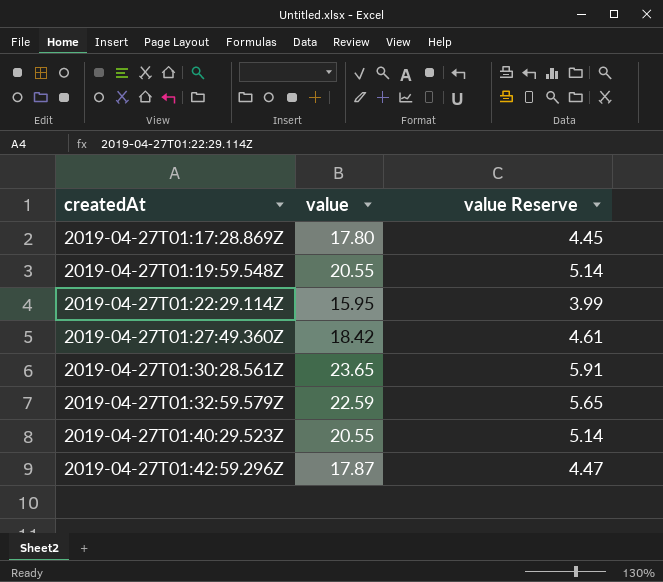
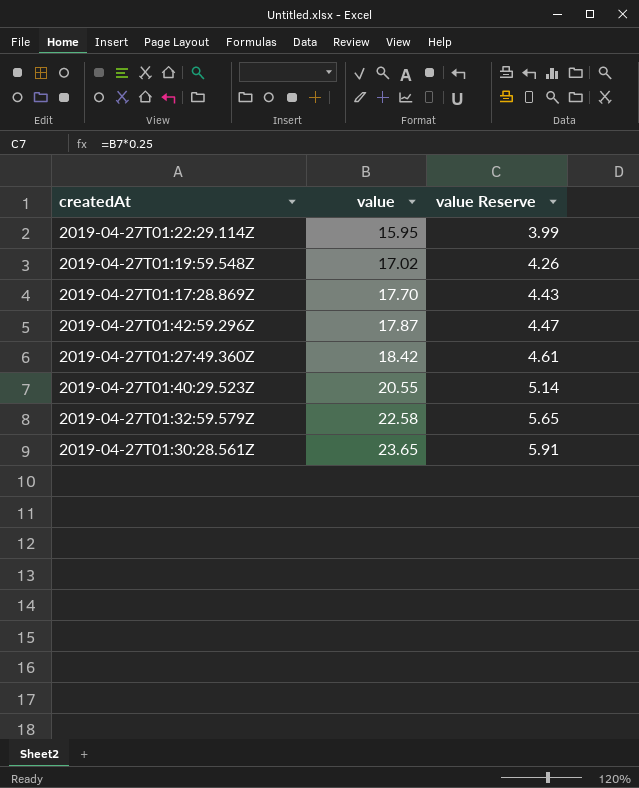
row order: createdAt ascending -> value ascending
2019-04-27T01:19:59.548Z | value: 20.55 -> 17.02
2019-04-27T01:19:59.548Z | value Reserve: 5.14 -> 4.26
2019-04-27T01:17:28.869Z | value: 17.80 -> 17.70
2019-04-27T01:17:28.869Z | value Reserve: 4.45 -> 4.43
2019-04-27T01:32:59.579Z | value: 22.59 -> 22.58

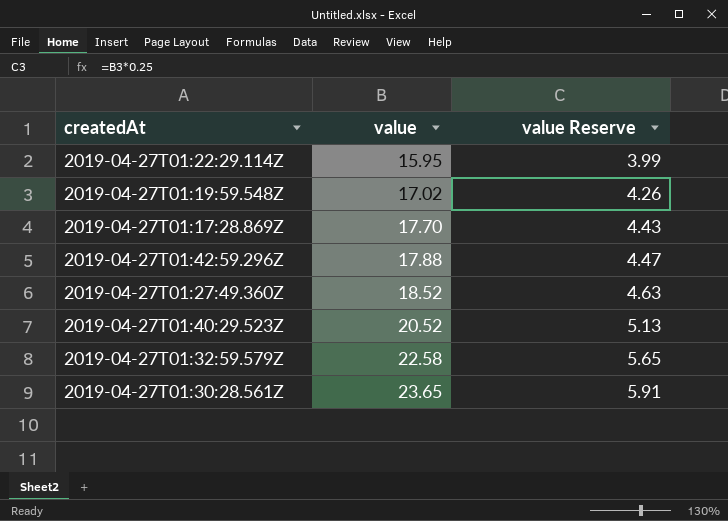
2019-04-27T01:42:59.296Z | value: 17.87 -> 17.88
2019-04-27T01:27:49.360Z | value: 18.42 -> 18.52
2019-04-27T01:27:49.360Z | value Reserve: 4.61 -> 4.63
2019-04-27T01:40:29.523Z | value: 20.55 -> 20.52
2019-04-27T01:40:29.523Z | value Reserve: 5.14 -> 5.13

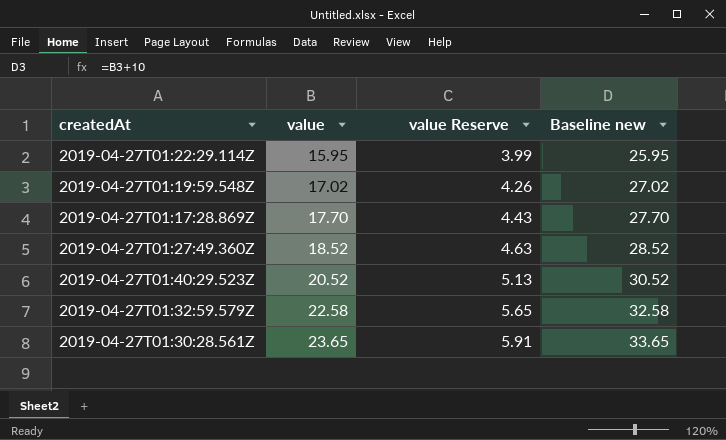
column Baseline new | formula: none -> [value] + 10
row 2019-04-27T01:42:59.296Z: 17.88 | 4.47 -> none

